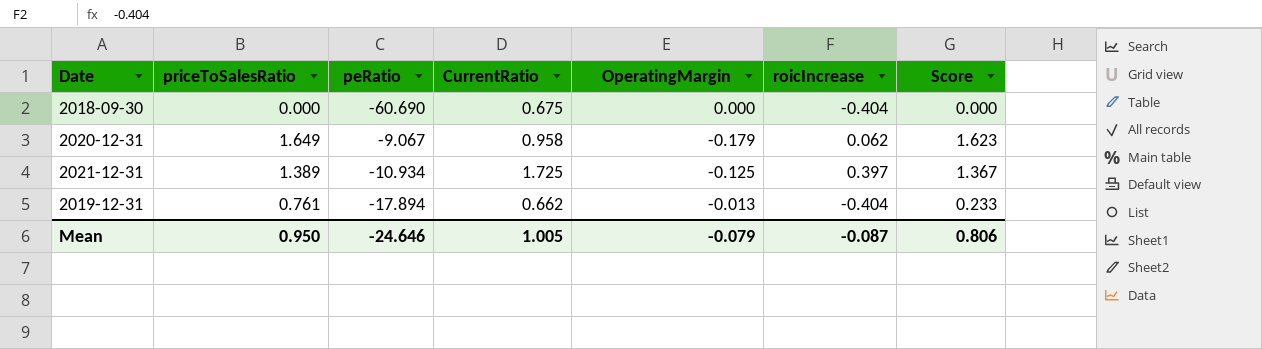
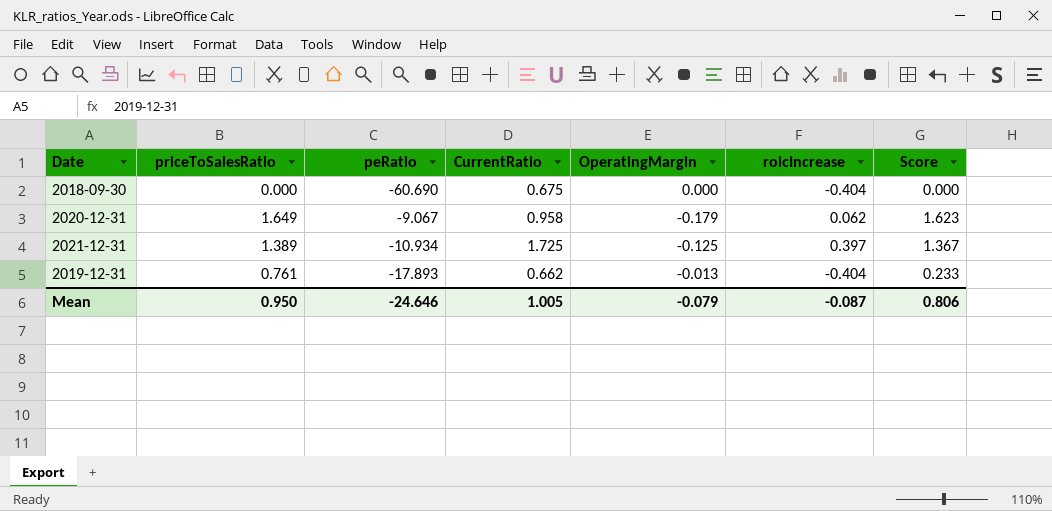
2019-12-31 | peRatio: -17.894 -> -17.893

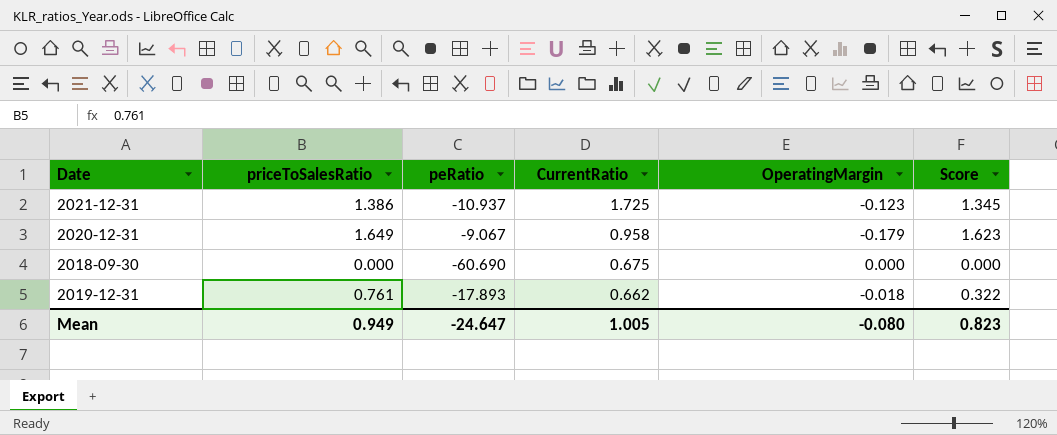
row order: none -> CurrentRatio descending
column roicIncrease | position: 6 -> none
2021-12-31 | priceToSalesRatio: 1.389 -> 1.386
2021-12-31 | peRatio: -10.934 -> -10.937
2021-12-31 | OperatingMargin: -0.125 -> -0.123
2021-12-31 | Score: 1.367 -> 1.345
2019-12-31 | OperatingMargin: -0.013 -> -0.018
2019-12-31 | Score: 0.233 -> 0.322
Mean | priceToSalesRatio: 0.950 -> 0.949
Mean | peRatio: -24.646 -> -24.647
Mean | OperatingMargin: -0.079 -> -0.080
Mean | Score: 0.806 -> 0.823

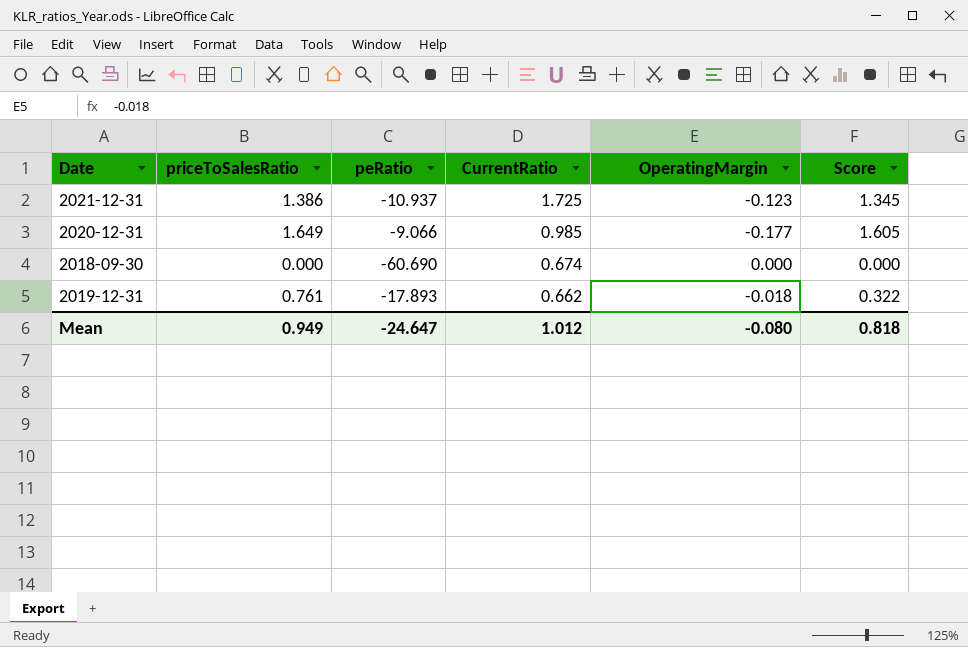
2020-12-31 | peRatio: -9.067 -> -9.066
2020-12-31 | CurrentRatio: 0.958 -> 0.985
2020-12-31 | OperatingMargin: -0.179 -> -0.177
2020-12-31 | Score: 1.623 -> 1.605
2018-09-30 | CurrentRatio: 0.675 -> 0.674
Mean | CurrentRatio: 1.005 -> 1.012
Mean | Score: 0.823 -> 0.818

